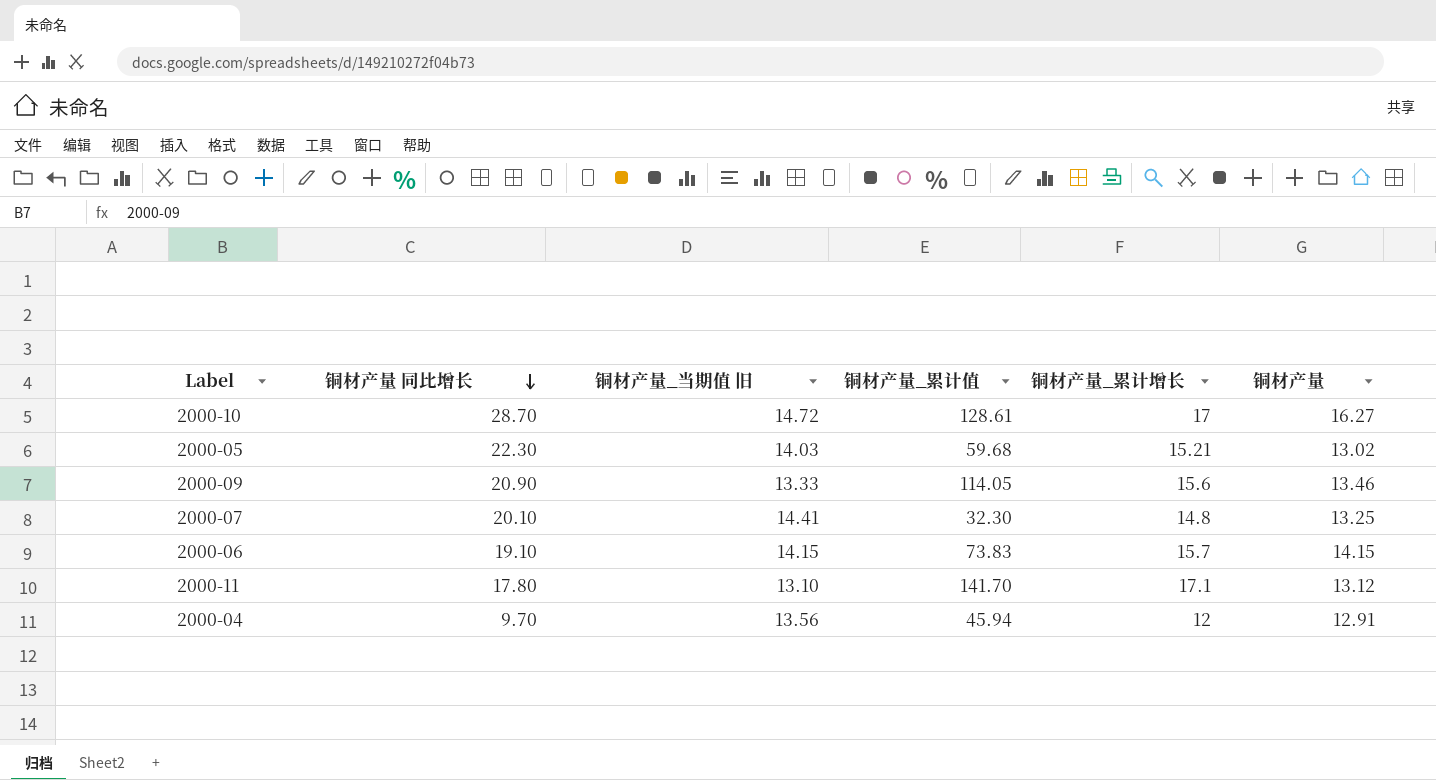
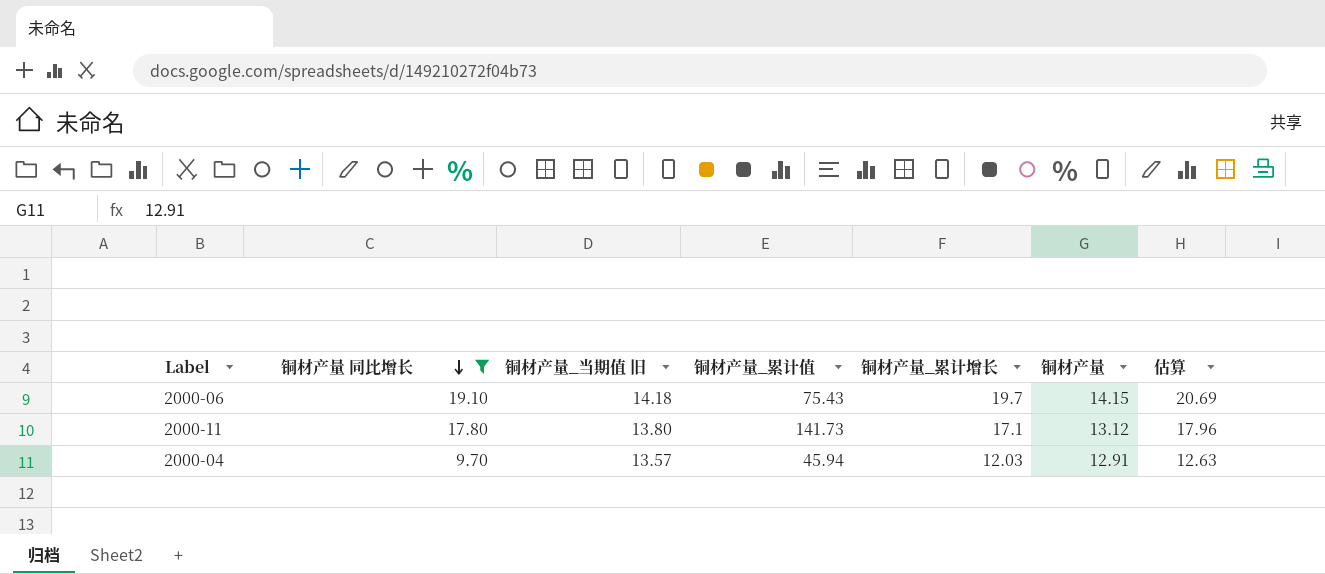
filter: none -> 铜材产量 同比增长 <= 19.10
column 估算 | formula: none -> [铜材产量_累计增长] * 1.05
2000-06 | 铜材产量_当期值 旧: 14.15 -> 14.18
2000-06 | 铜材产量_累计值: 73.83 -> 75.43
2000-06 | 铜材产量_累计增长: 15.7 -> 19.7
2000-11 | 铜材产量_当期值 旧: 13.10 -> 13.80
2000-11 | 铜材产量_累计值: 141.70 -> 141.73
2000-04 | 铜材产量_当期值 旧: 13.56 -> 13.57
2000-04 | 铜材产量_累计增长: 12 -> 12.03

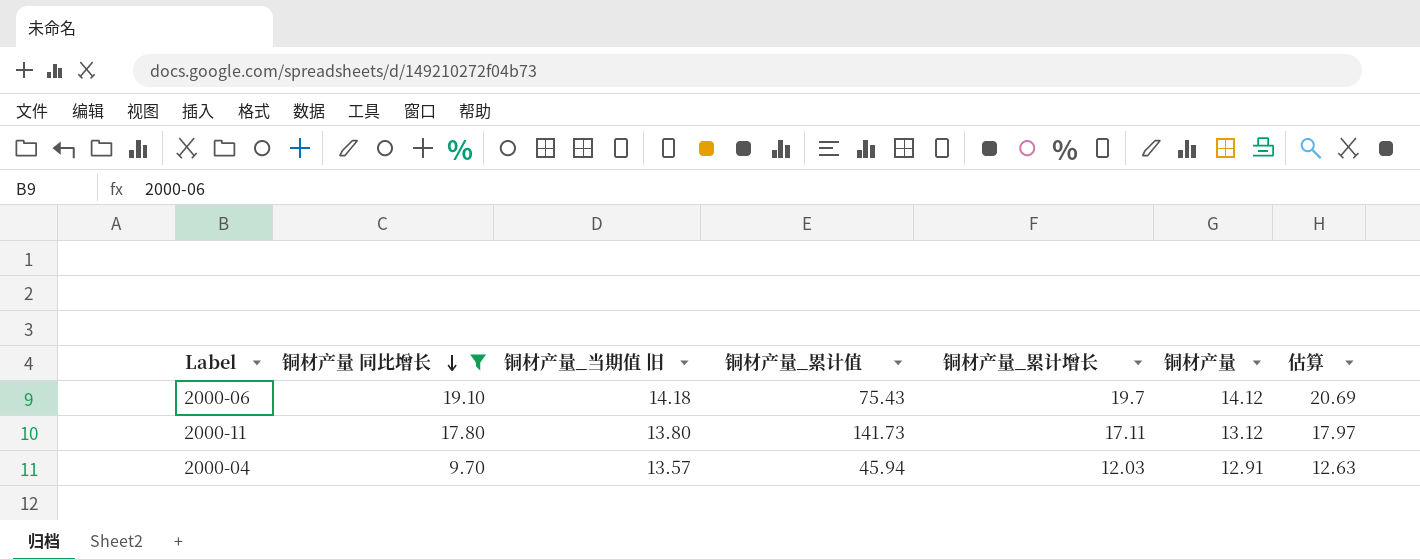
2000-06 | 铜材产量: 14.15 -> 14.12
2000-11 | 铜材产量_累计增长: 17.1 -> 17.11
2000-11 | 估算: 17.96 -> 17.97

